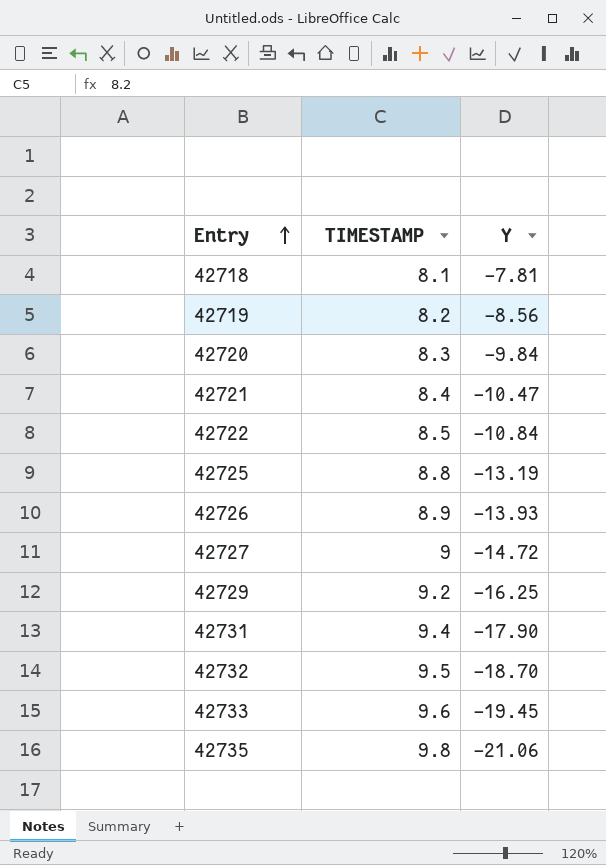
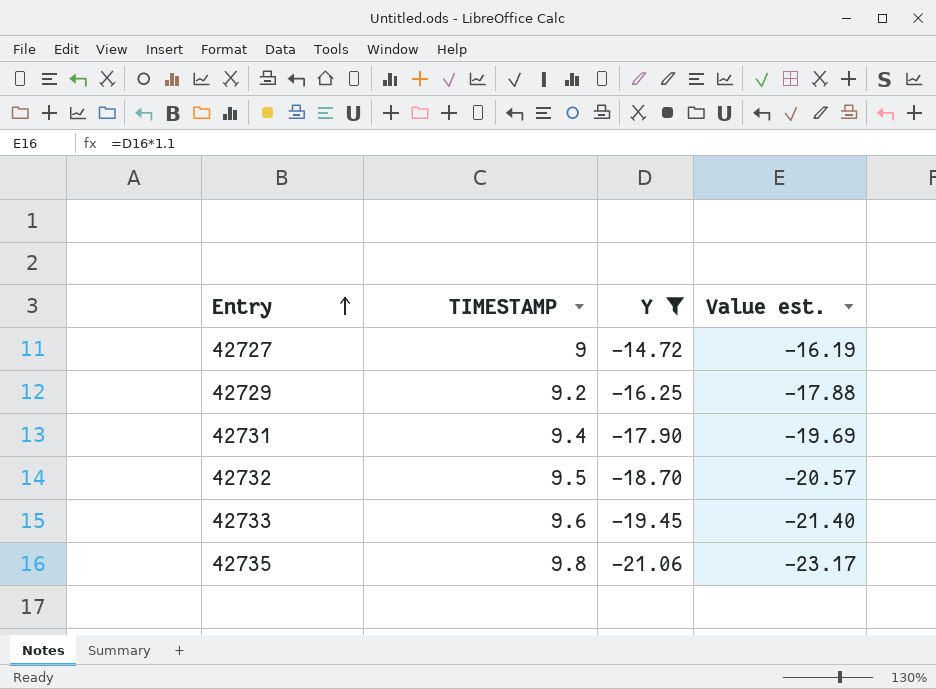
filter: none -> Y <= -14.72
column Value est. | formula: none -> [Y] * 1.1

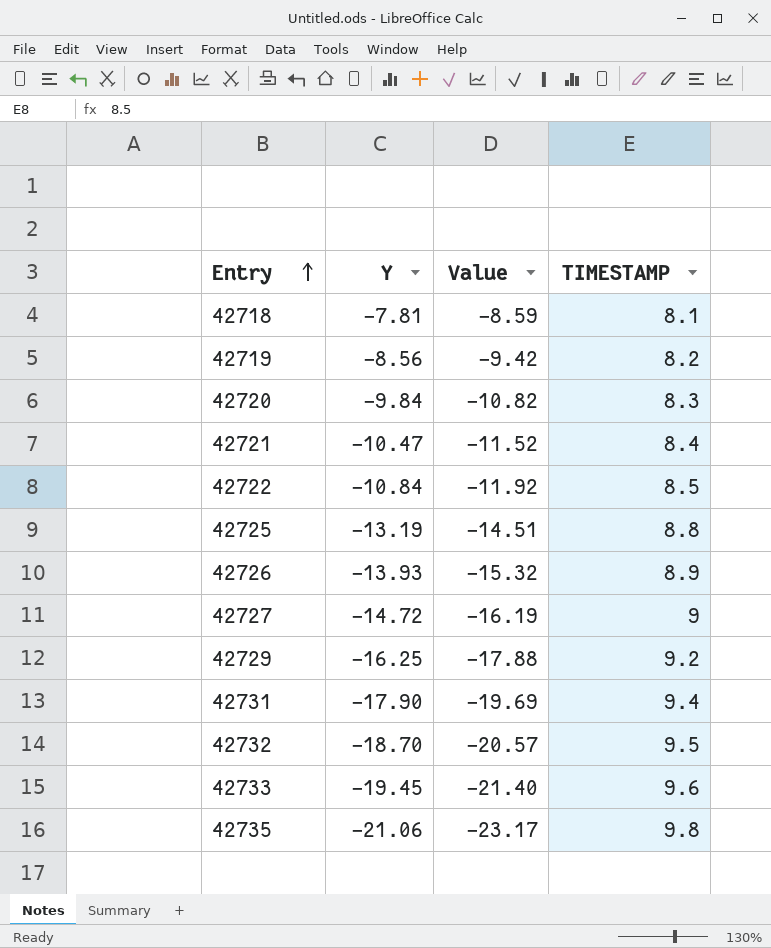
filter: Y <= -14.72 -> none
column name: Value est. -> Value
column TIMESTAMP | position: 2 -> 4

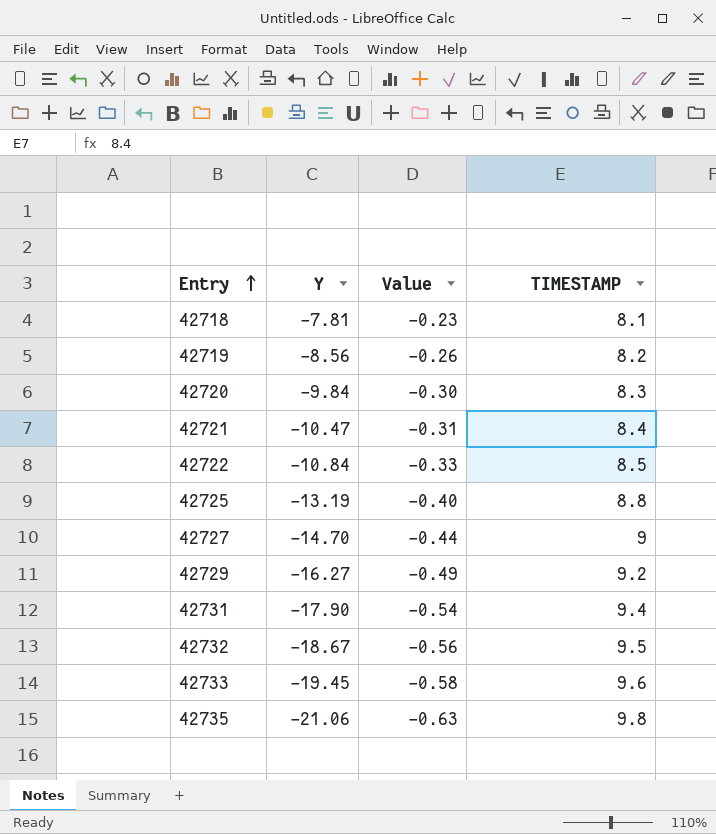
column Value | formula: [Y] * 1.1 -> [Y] * 0.03
row 42726: -13.93 | -15.32 | 8.9 -> none
42727 | Y: -14.72 -> -14.70
42729 | Y: -16.25 -> -16.27
42732 | Y: -18.70 -> -18.67

